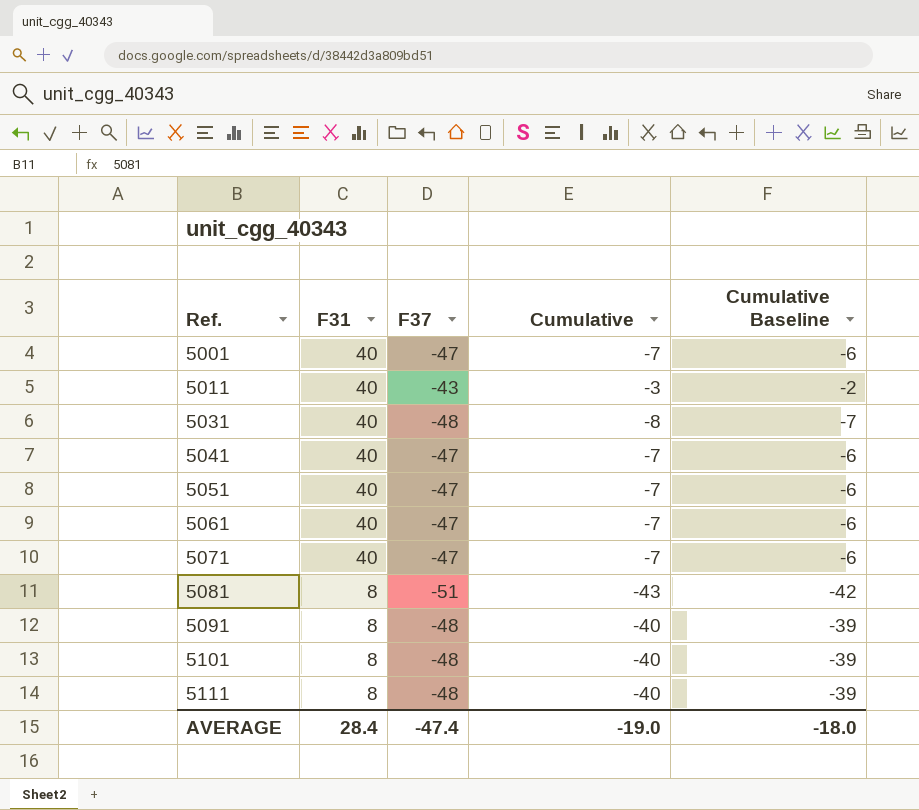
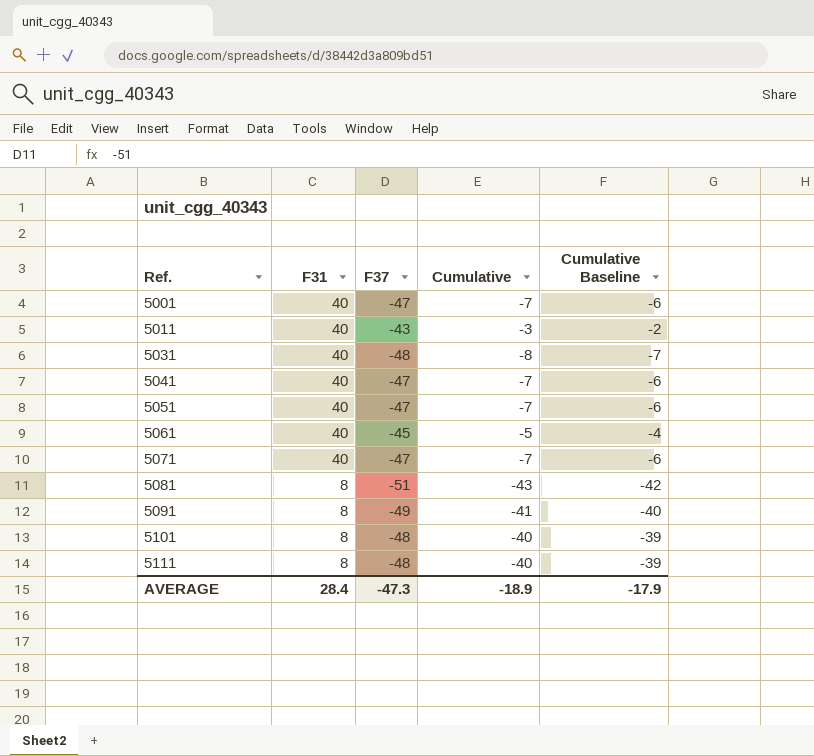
5061 | F37: -47 -> -45
5061 | Cumulative: -7 -> -5
5061 | Cumulative Baseline: -6 -> -4
5091 | F37: -48 -> -49
5091 | Cumulative: -40 -> -41
5091 | Cumulative Baseline: -39 -> -40
AVERAGE | F37: -47.4 -> -47.3
AVERAGE | Cumulative: -19.0 -> -18.9
AVERAGE | Cumulative Baseline: -18.0 -> -17.9

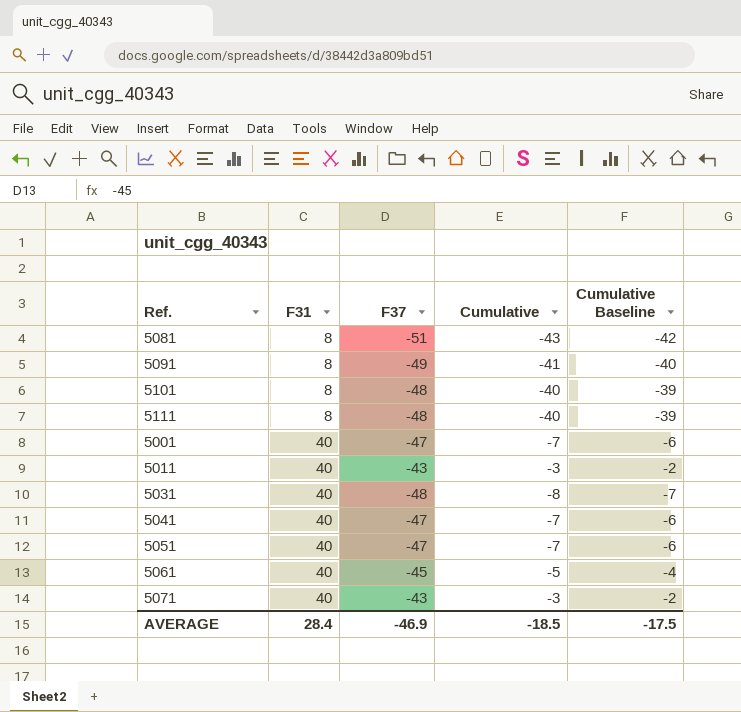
row order: Ref. ascending -> F31 ascending
5071 | F37: -47 -> -43
5071 | Cumulative: -7 -> -3
5071 | Cumulative Baseline: -6 -> -2
AVERAGE | F37: -47.3 -> -46.9
AVERAGE | Cumulative: -18.9 -> -18.5
AVERAGE | Cumulative Baseline: -17.9 -> -17.5

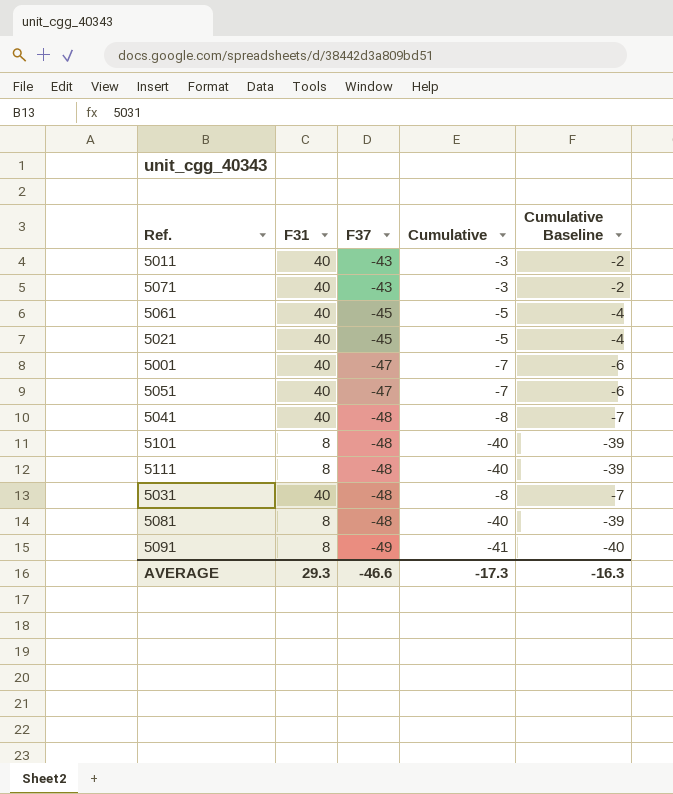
row order: F31 ascending -> F37 descending
row 5021: none -> 40 | -45 | -5 | -4
5041 | F37: -47 -> -48
5041 | Cumulative: -7 -> -8
5041 | Cumulative Baseline: -6 -> -7
5081 | F37: -51 -> -48
5081 | Cumulative: -43 -> -40
5081 | Cumulative Baseline: -42 -> -39
AVERAGE | F31: 28.4 -> 29.3
AVERAGE | F37: -46.9 -> -46.6
AVERAGE | Cumulative: -18.5 -> -17.3
AVERAGE | Cumulative Baseline: -17.5 -> -16.3

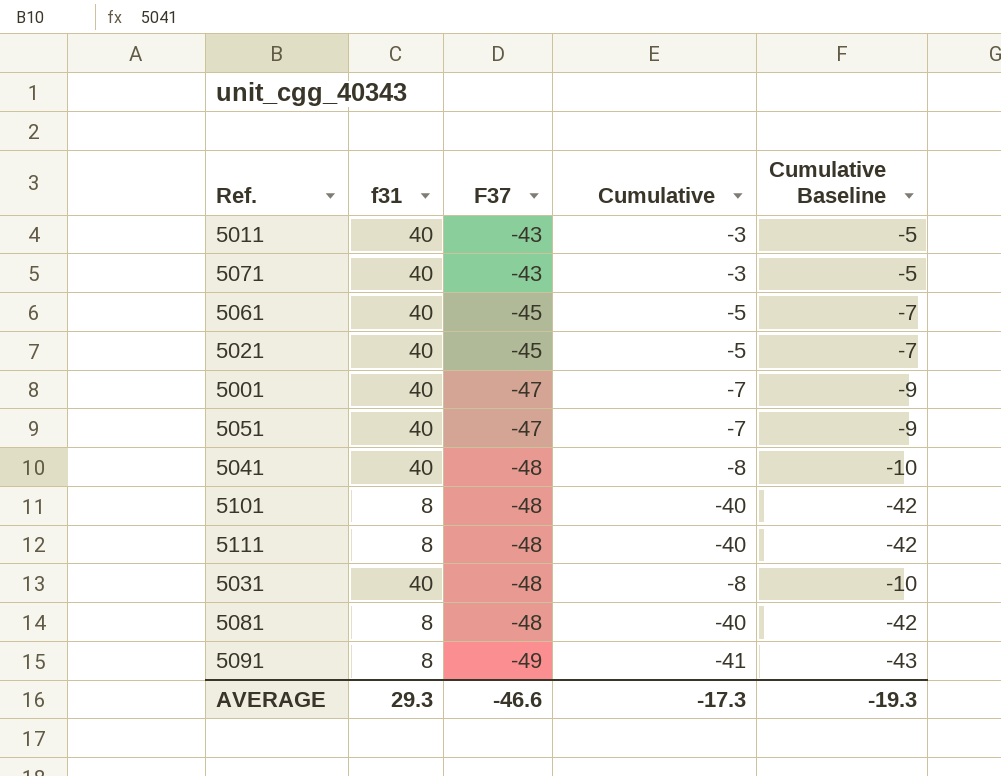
column name: F31 -> f31
column Cumulative Baseline | formula: [Cumulative] + 1 -> [Cumulative] - 2
AVERAGE | Cumulative Baseline: -16.3 -> -19.3

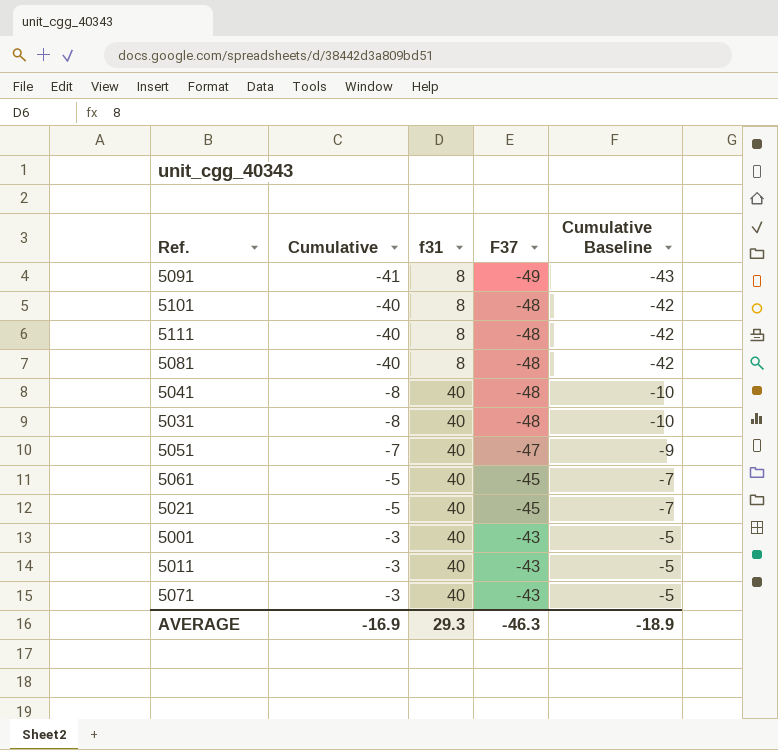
row order: F37 descending -> Cumulative ascending
column Cumulative | position: 4 -> 2
5001 | Cumulative: -7 -> -3
5001 | F37: -47 -> -43
5001 | Cumulative Baseline: -9 -> -5
AVERAGE | Cumulative: -17.3 -> -16.9
AVERAGE | F37: -46.6 -> -46.3
AVERAGE | Cumulative Baseline: -19.3 -> -18.9

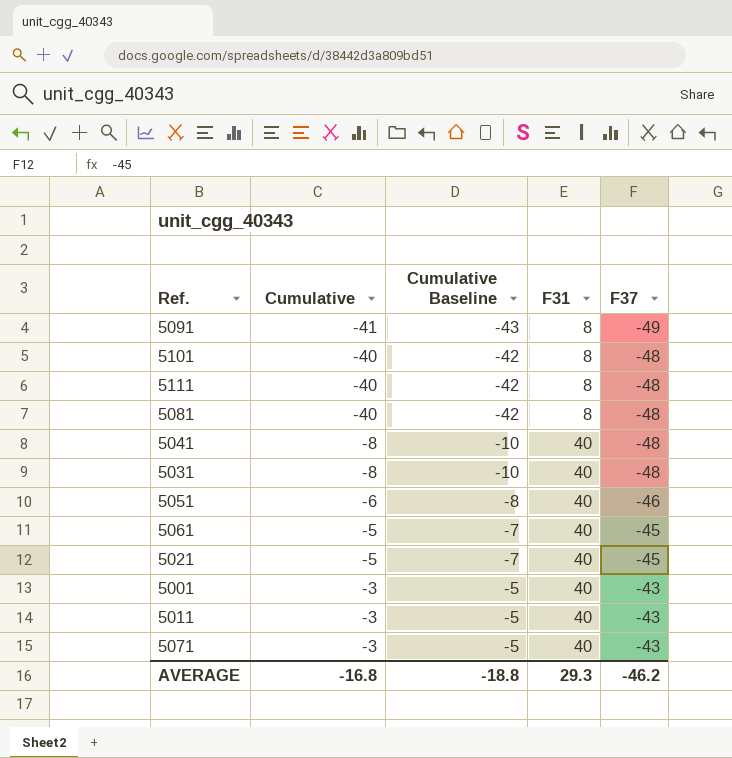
column Cumulative Baseline | position: 5 -> 3
column name: f31 -> F31
5051 | Cumulative: -7 -> -6
5051 | Cumulative Baseline: -9 -> -8
5051 | F37: -47 -> -46
AVERAGE | Cumulative: -16.9 -> -16.8
AVERAGE | Cumulative Baseline: -18.9 -> -18.8
AVERAGE | F37: -46.3 -> -46.2

